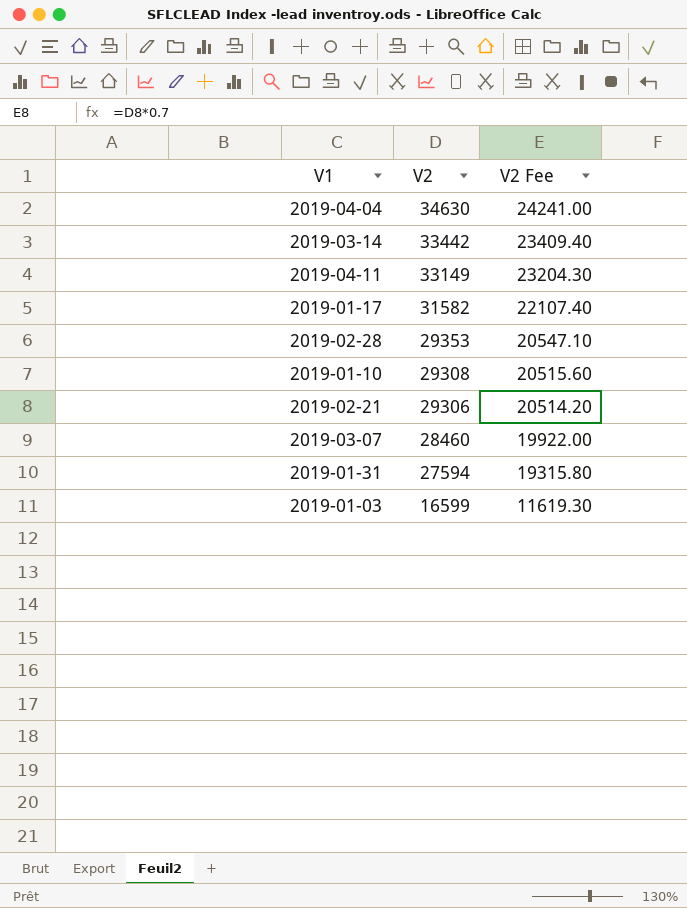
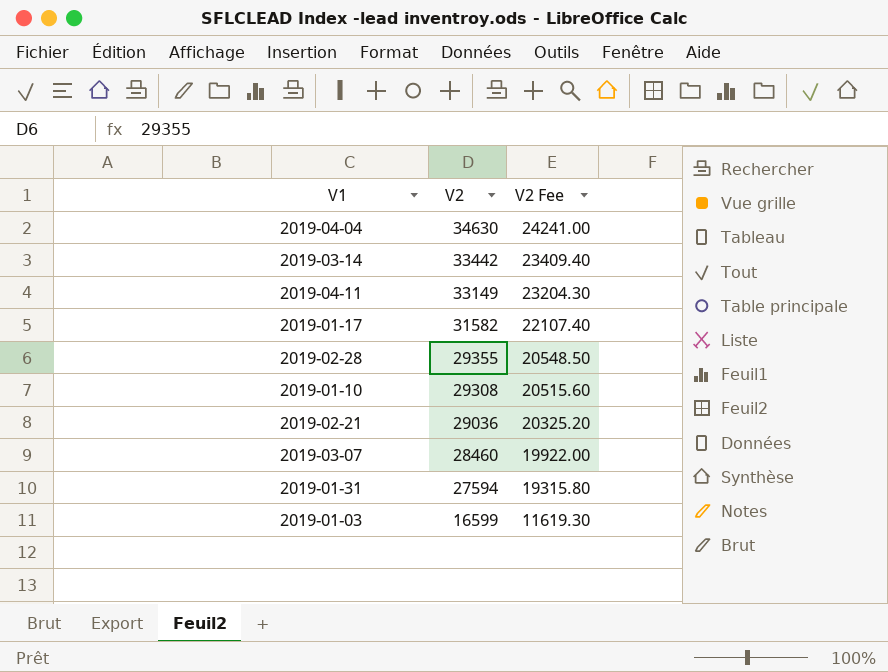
2019-02-28 | V2: 29353 -> 29355
2019-02-28 | V2 Fee: 20547.10 -> 20548.50
2019-02-21 | V2: 29306 -> 29036
2019-02-21 | V2 Fee: 20514.20 -> 20325.20

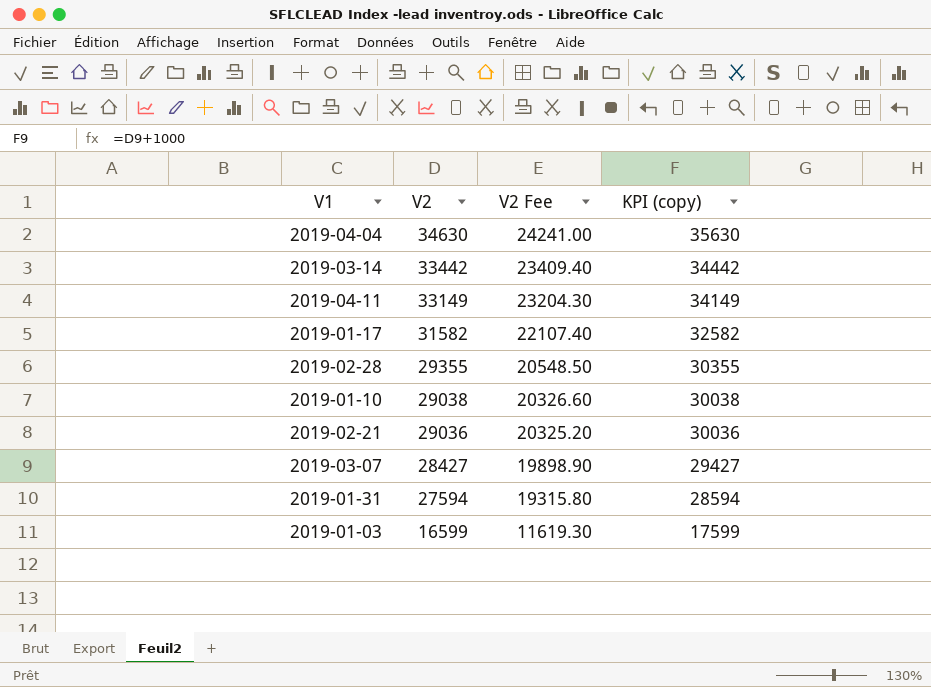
column KPI (copy) | formula: none -> [V2] + 1000
2019-01-10 | V2: 29308 -> 29038
2019-01-10 | V2 Fee: 20515.60 -> 20326.60
2019-03-07 | V2: 28460 -> 28427
2019-03-07 | V2 Fee: 19922.00 -> 19898.90

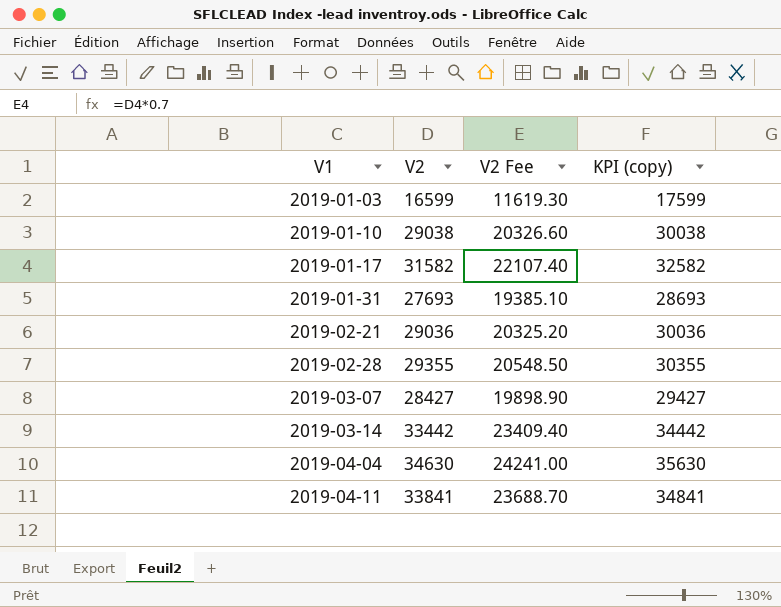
row order: V2 descending -> V1 ascending
2019-01-31 | V2: 27594 -> 27693
2019-01-31 | V2 Fee: 19315.80 -> 19385.10
2019-01-31 | KPI (copy): 28594 -> 28693
2019-04-11 | V2: 33149 -> 33841
2019-04-11 | V2 Fee: 23204.30 -> 23688.70
2019-04-11 | KPI (copy): 34149 -> 34841

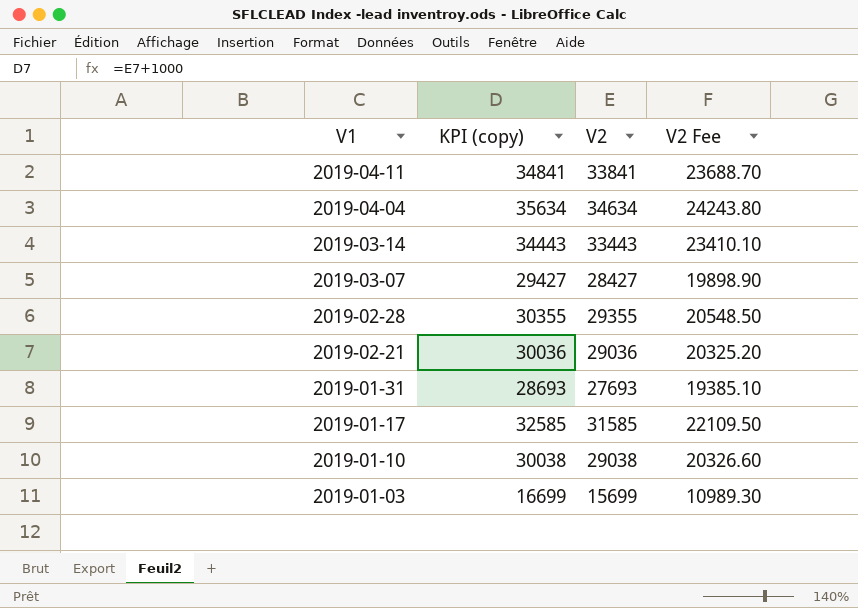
row order: V1 ascending -> V1 descending
column KPI (copy) | position: 4 -> 2
2019-04-04 | KPI (copy): 35630 -> 35634
2019-04-04 | V2: 34630 -> 34634
2019-04-04 | V2 Fee: 24241.00 -> 24243.80
2019-03-14 | KPI (copy): 34442 -> 34443
2019-03-14 | V2: 33442 -> 33443
2019-03-14 | V2 Fee: 23409.40 -> 23410.10
2019-01-17 | KPI (copy): 32582 -> 32585
2019-01-17 | V2: 31582 -> 31585
2019-01-17 | V2 Fee: 22107.40 -> 22109.50
2019-01-03 | KPI (copy): 17599 -> 16699
2019-01-03 | V2: 16599 -> 15699
2019-01-03 | V2 Fee: 11619.30 -> 10989.30

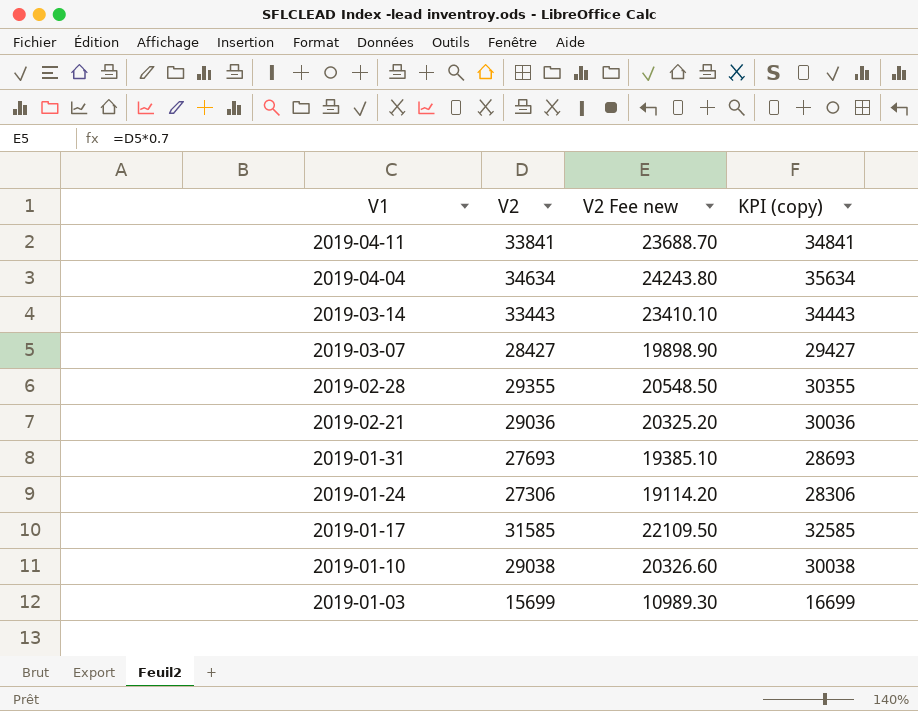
column name: V2 Fee -> V2 Fee new
column KPI (copy) | position: 2 -> 4
row 2019-01-24: none -> 27306 | 19114.20 | 28306

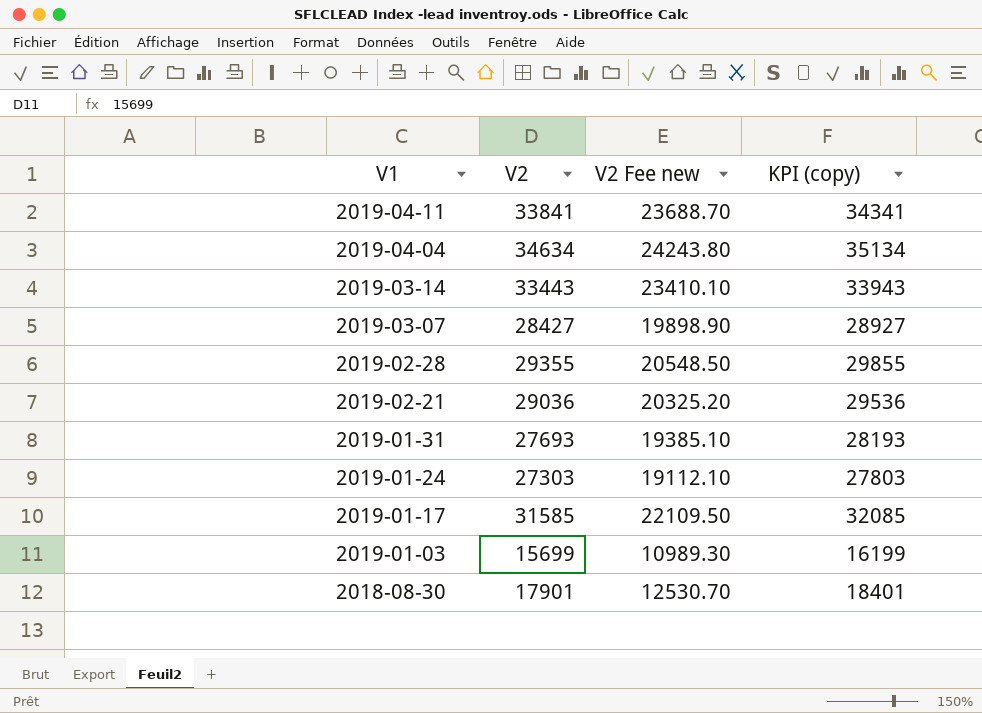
column KPI (copy) | formula: [V2] + 1000 -> [V2] + 500
row 2019-01-10: 29038 | 20326.60 | 30038 -> none
2019-01-24 | V2: 27306 -> 27303
2019-01-24 | V2 Fee new: 19114.20 -> 19112.10
row 2018-08-30: none -> 17901 | 12530.70 | 18401

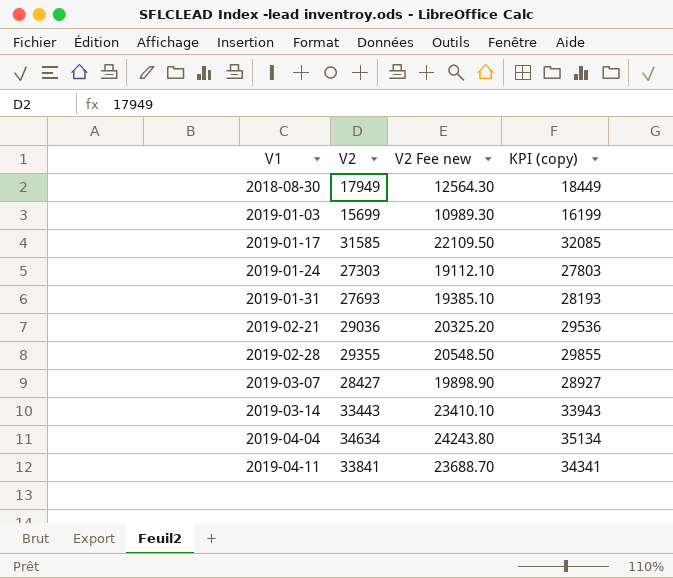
row order: V1 descending -> V1 ascending
2018-08-30 | V2: 17901 -> 17949
2018-08-30 | V2 Fee new: 12530.70 -> 12564.30
2018-08-30 | KPI (copy): 18401 -> 18449

